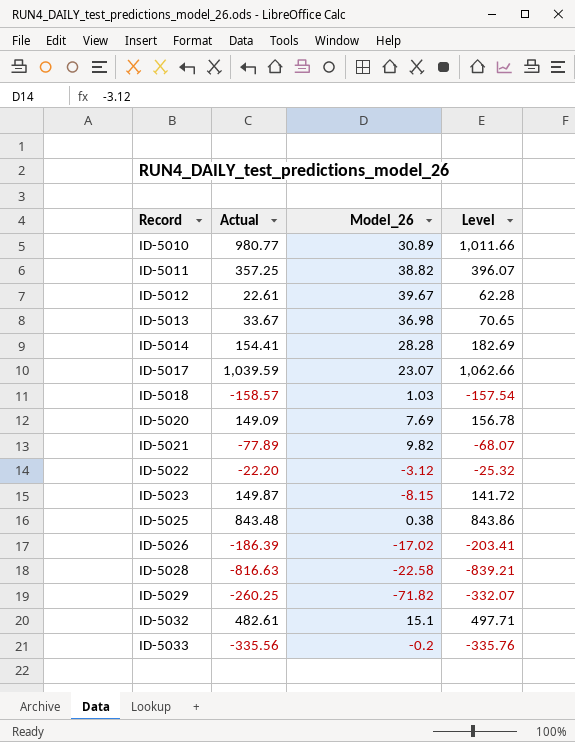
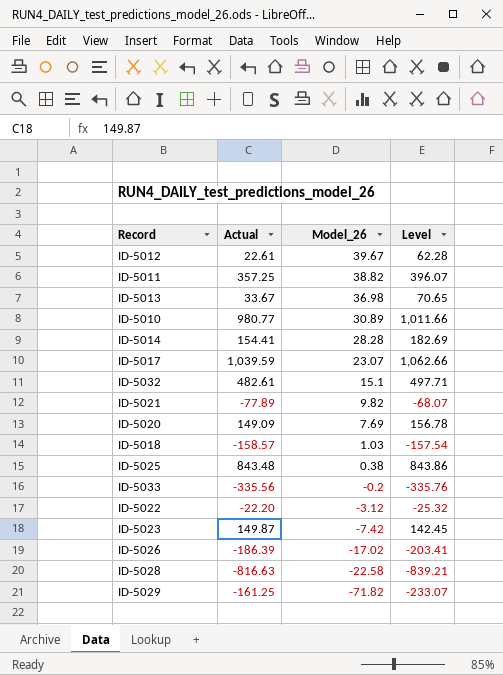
row order: Record ascending -> Model_26 descending
ID-5023 | Model_26: -8.15 -> -7.42
ID-5023 | Level: 141.72 -> 142.45
ID-5029 | Actual: -260.25 -> -161.25
ID-5029 | Level: -332.07 -> -233.07

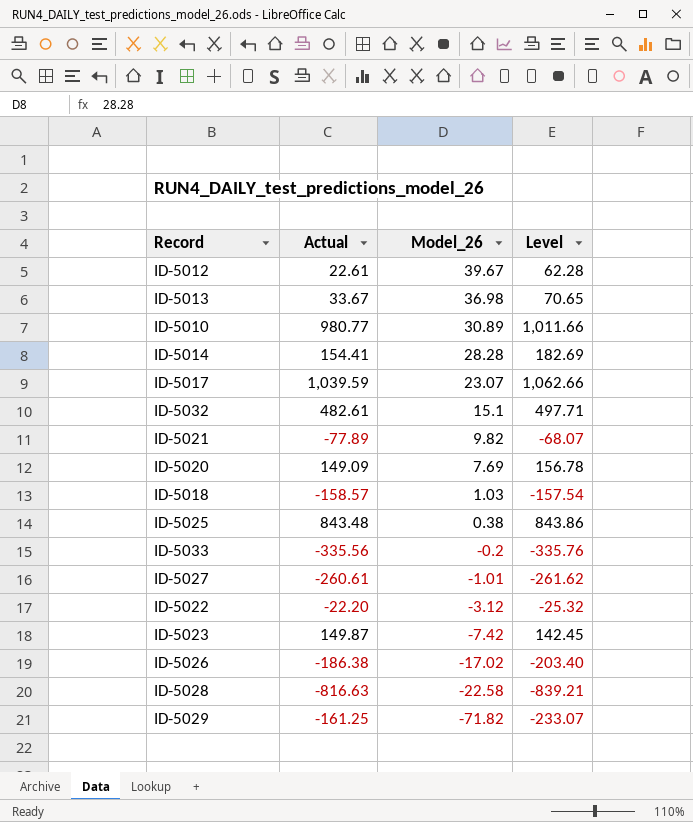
row ID-5011: 357.25 | 38.82 | 396.07 -> none
row ID-5027: none -> -260.61 | -1.01 | -261.62
ID-5026 | Actual: -186.39 -> -186.38
ID-5026 | Level: -203.41 -> -203.40

